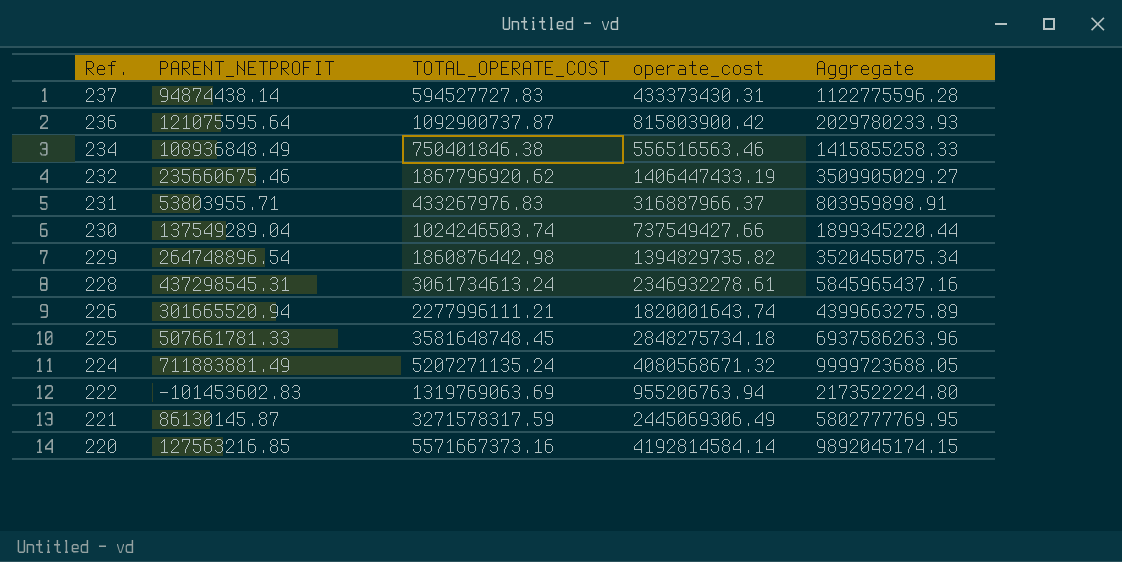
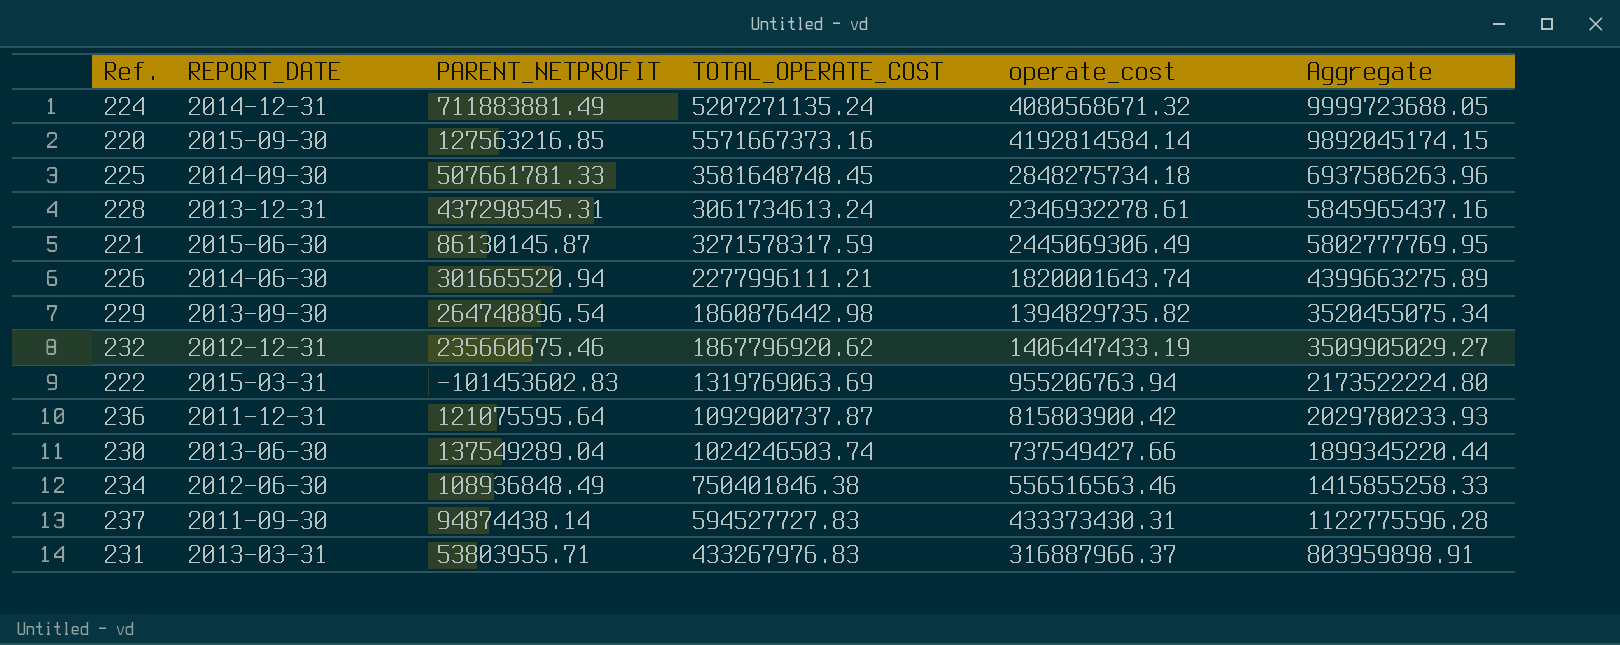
row order: Ref. descending -> Aggregate descending
column REPORT_DATE | position: none -> 2

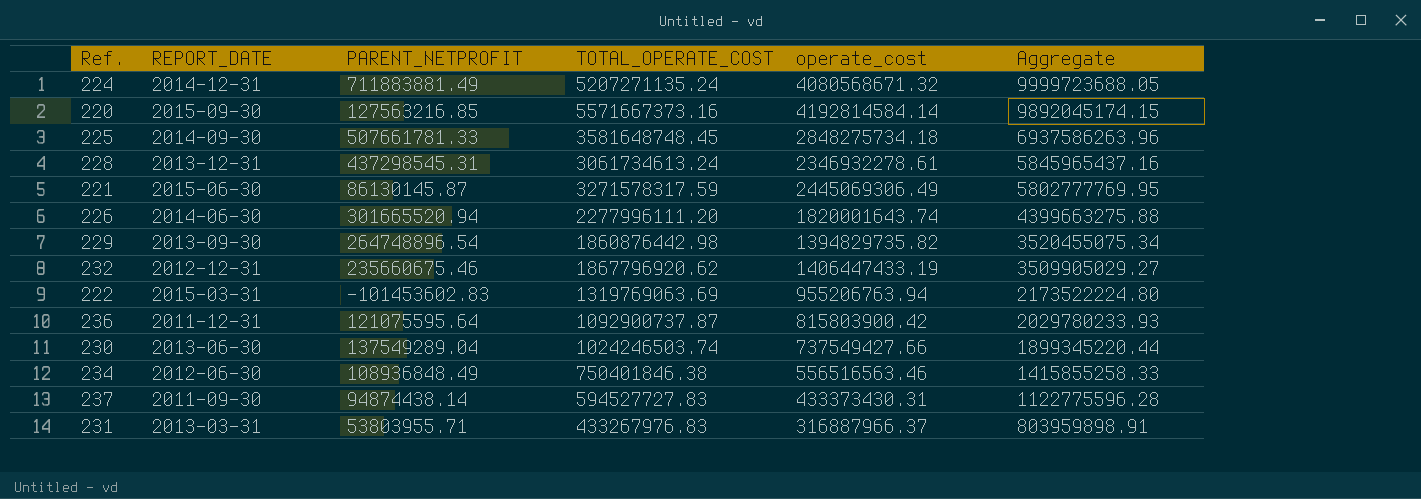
226 | TOTAL_OPERATE_COST: 2277996111.21 -> 2277996111.20
226 | Aggregate: 4399663275.89 -> 4399663275.88

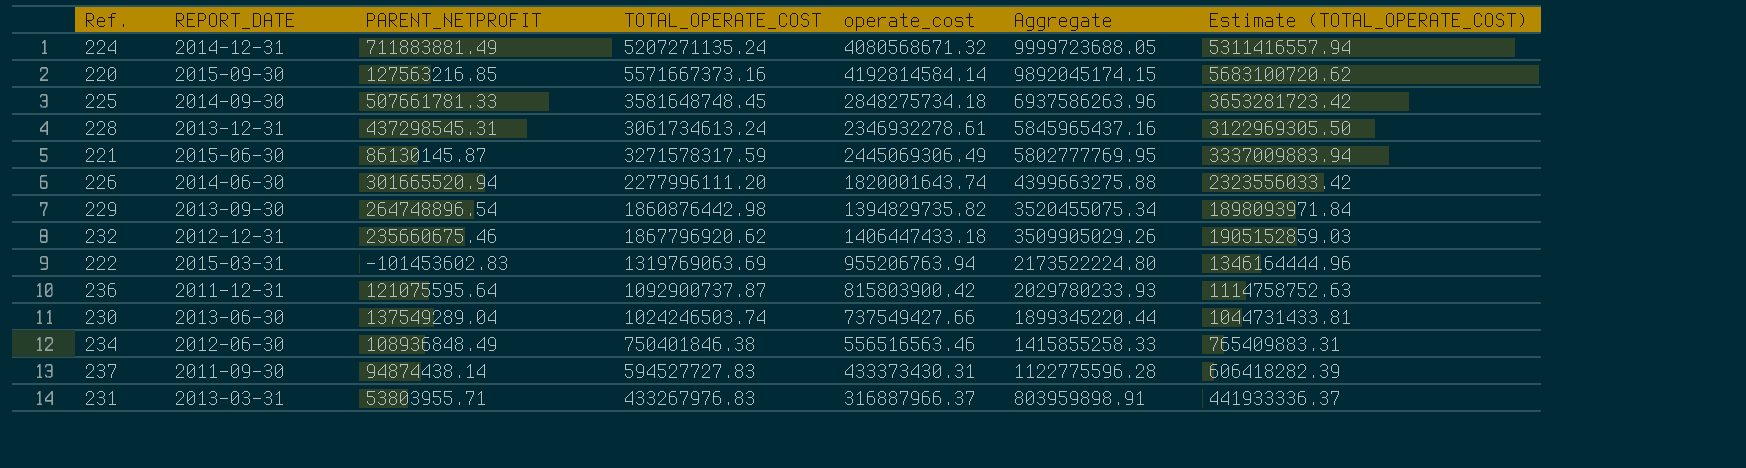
column Estimate (TOTAL_OPERATE_COST) | formula: none -> [TOTAL_OPERATE_COST] * 1.02
232 | operate_cost: 1406447433.19 -> 1406447433.18
232 | Aggregate: 3509905029.27 -> 3509905029.26

